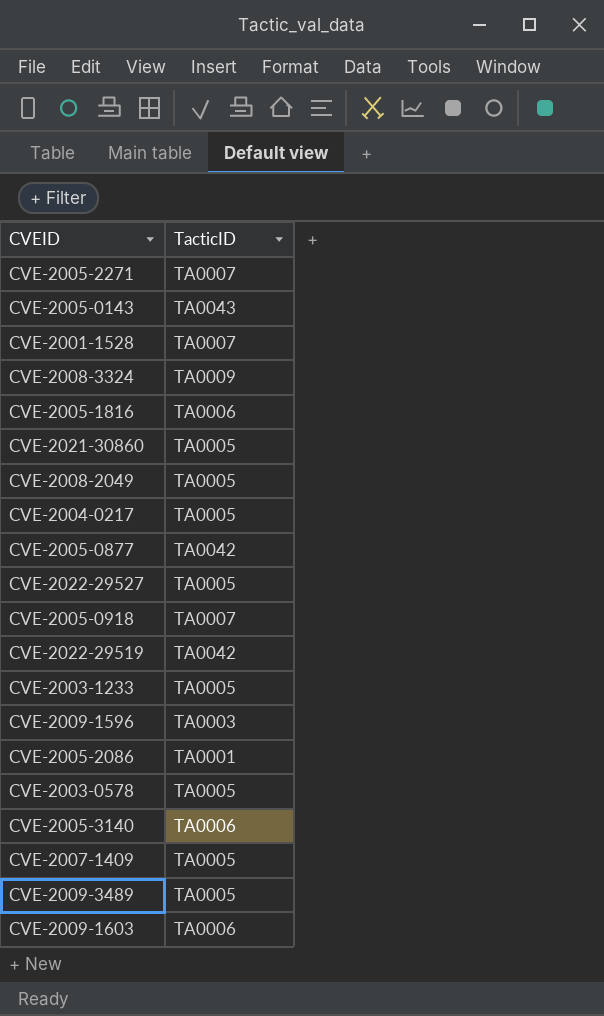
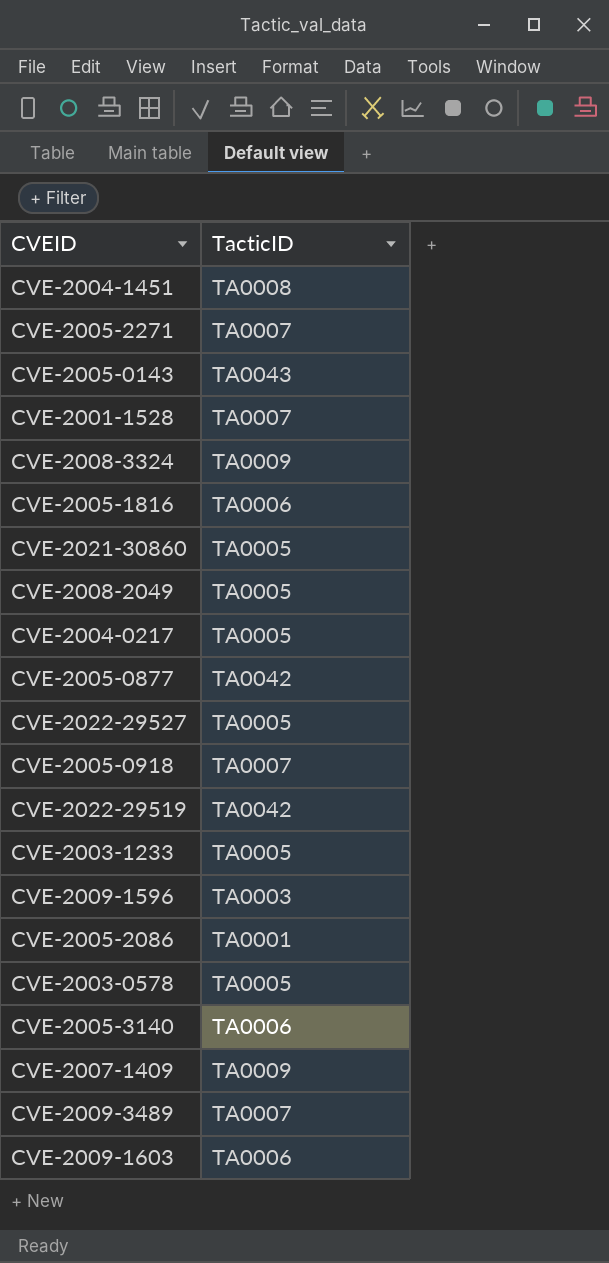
row CVE-2004-1451: none -> TA0008
CVE-2007-1409 | TacticID: TA0005 -> TA0009
CVE-2009-3489 | TacticID: TA0005 -> TA0007

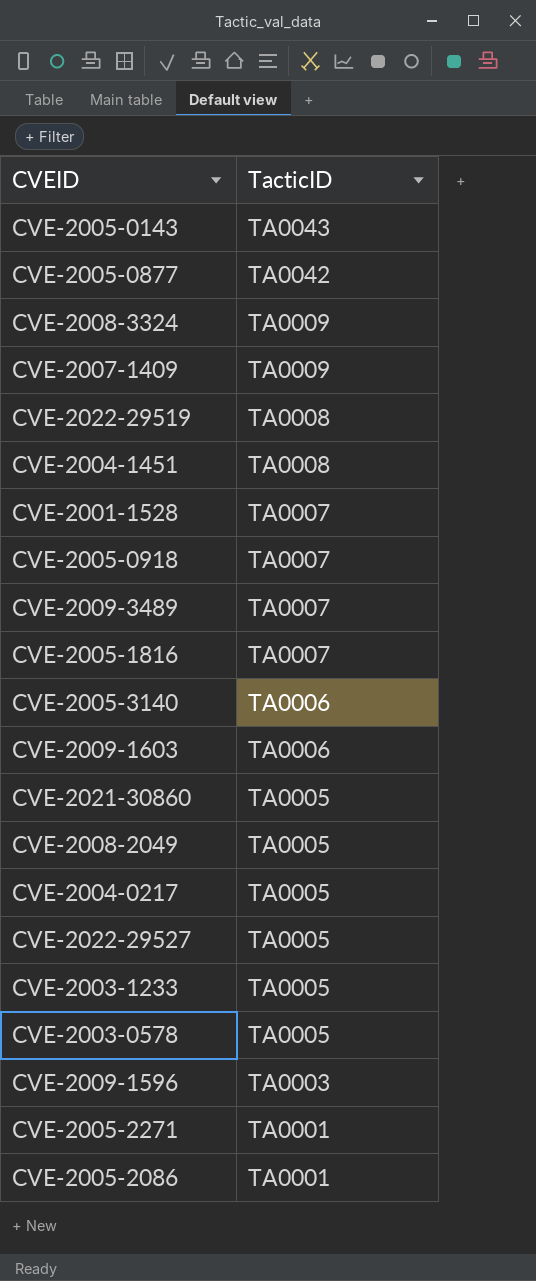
row order: none -> TacticID descending
CVE-2022-29519 | TacticID: TA0042 -> TA0008
CVE-2005-1816 | TacticID: TA0006 -> TA0007
CVE-2005-2271 | TacticID: TA0007 -> TA0001

